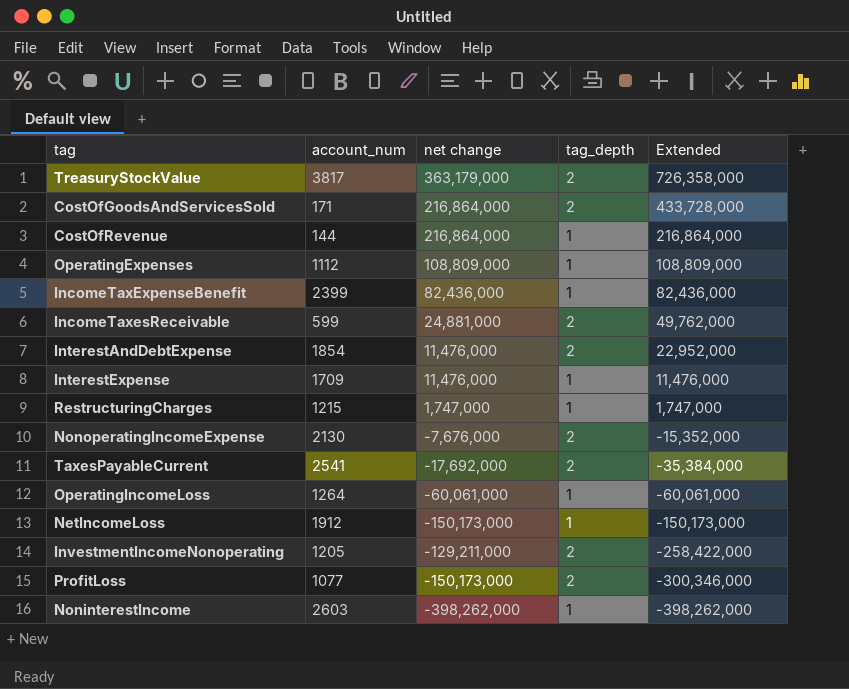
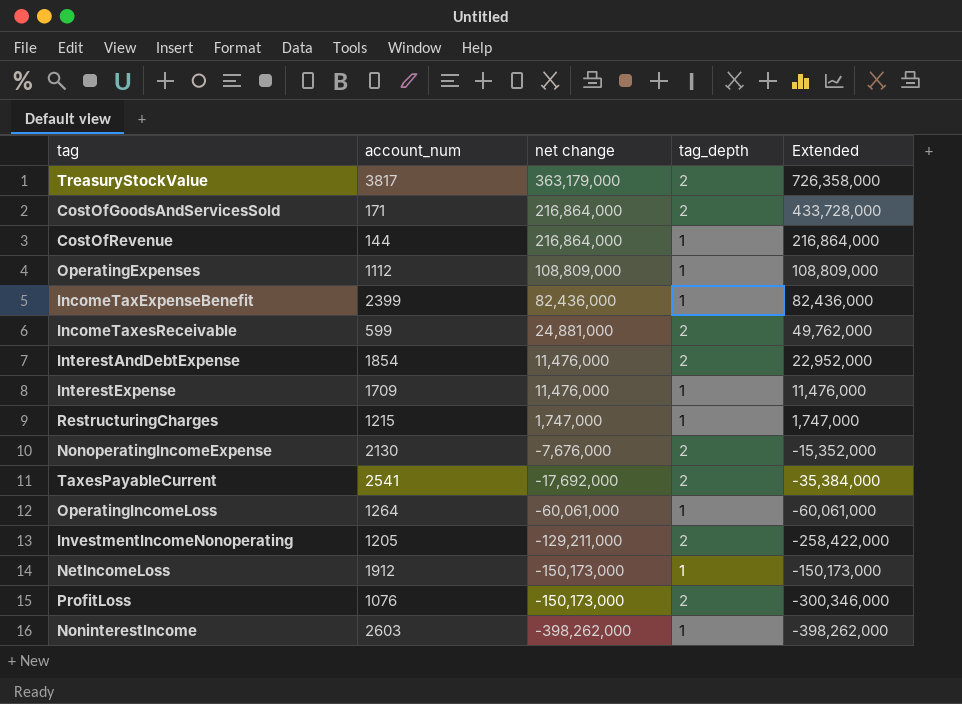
row order: Extended descending -> net change descending
ProfitLoss | account_num: 1077 -> 1076

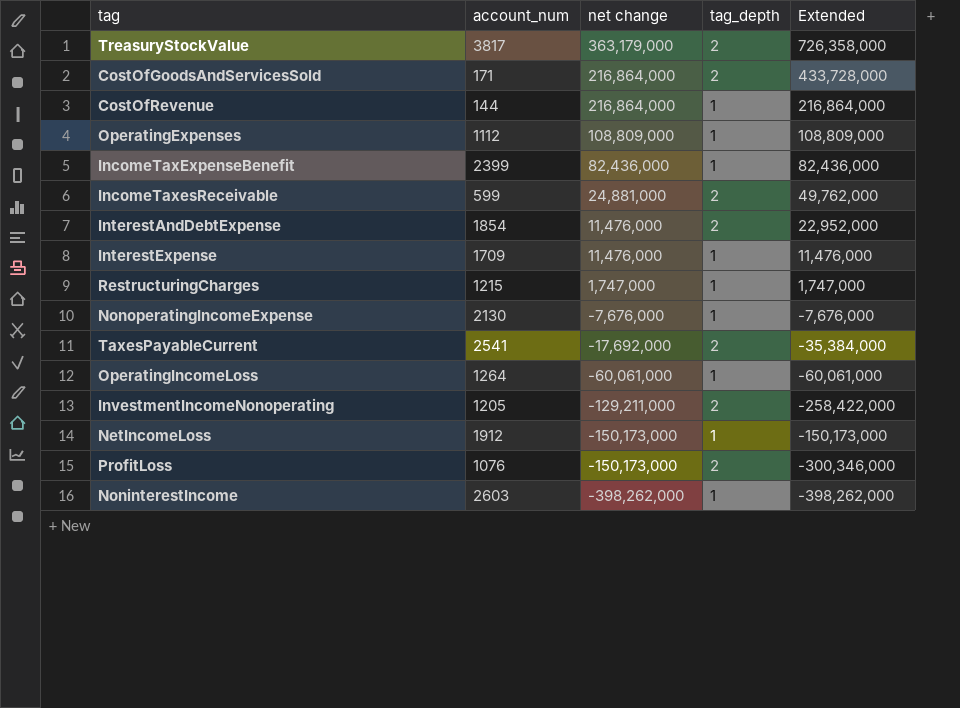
NonoperatingIncomeExpense | tag_depth: 2 -> 1
NonoperatingIncomeExpense | Extended: -15,352,000 -> -7,676,000

